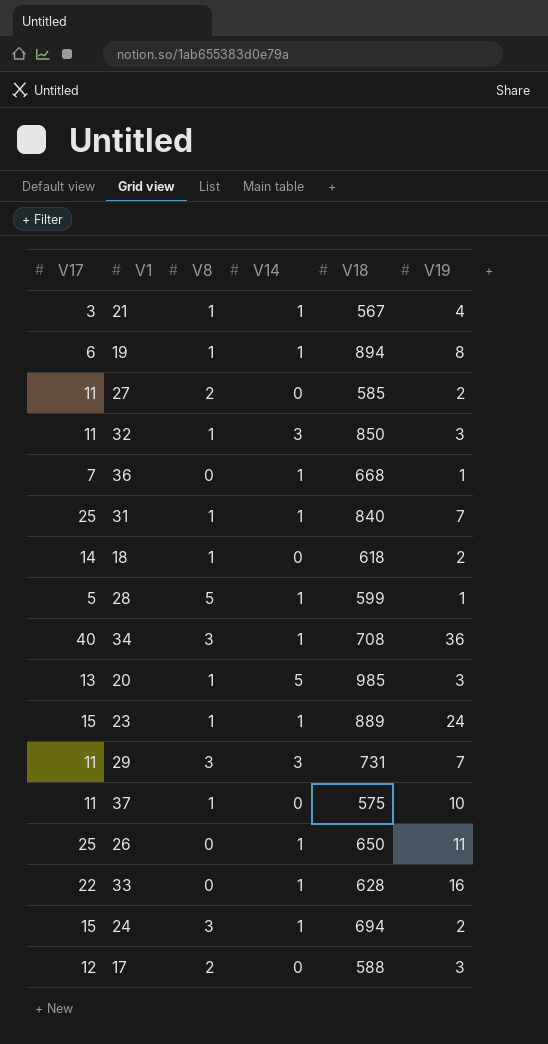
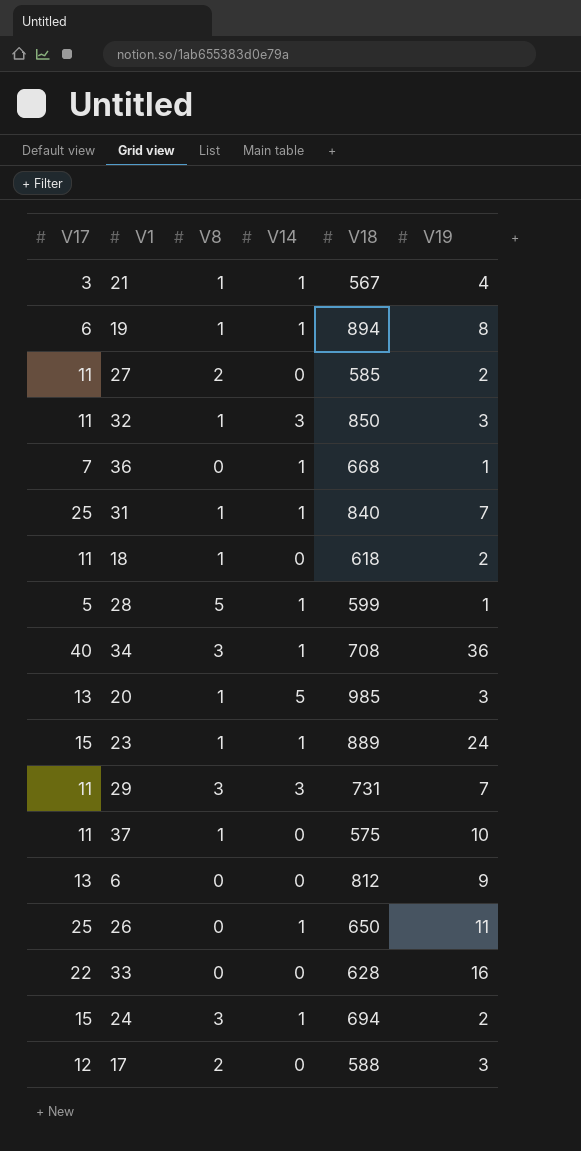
18 | V17: 14 -> 11
row 6: none -> 13 | 0 | 0 | 812 | 9
33 | V14: 1 -> 0

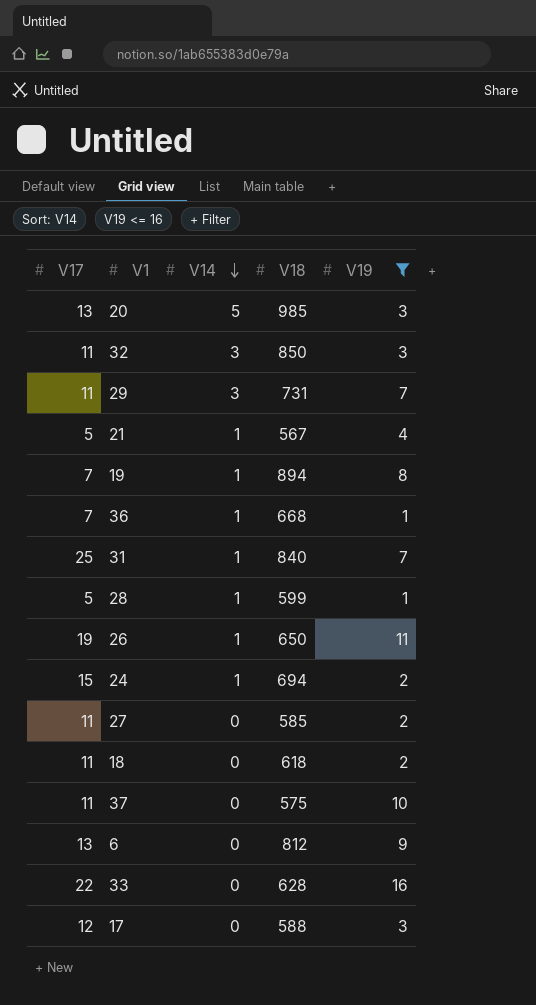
filter: none -> V19 <= 16
row order: none -> V14 descending
column V8 | position: 3 -> none
21 | V17: 3 -> 5
19 | V17: 6 -> 7
26 | V17: 25 -> 19

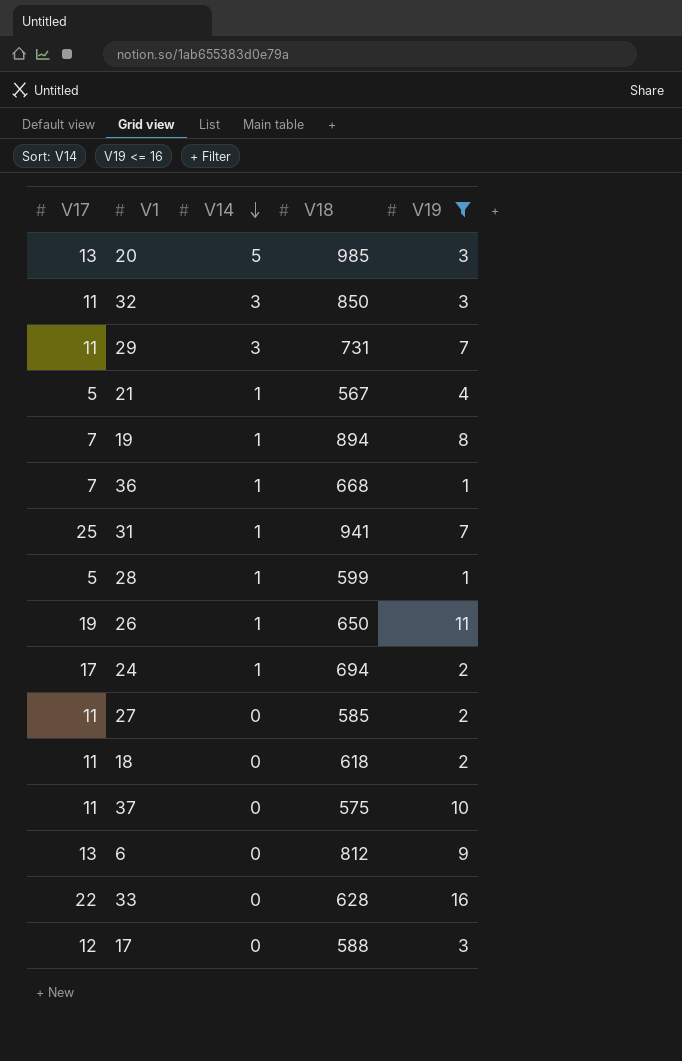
31 | V18: 840 -> 941
24 | V17: 15 -> 17

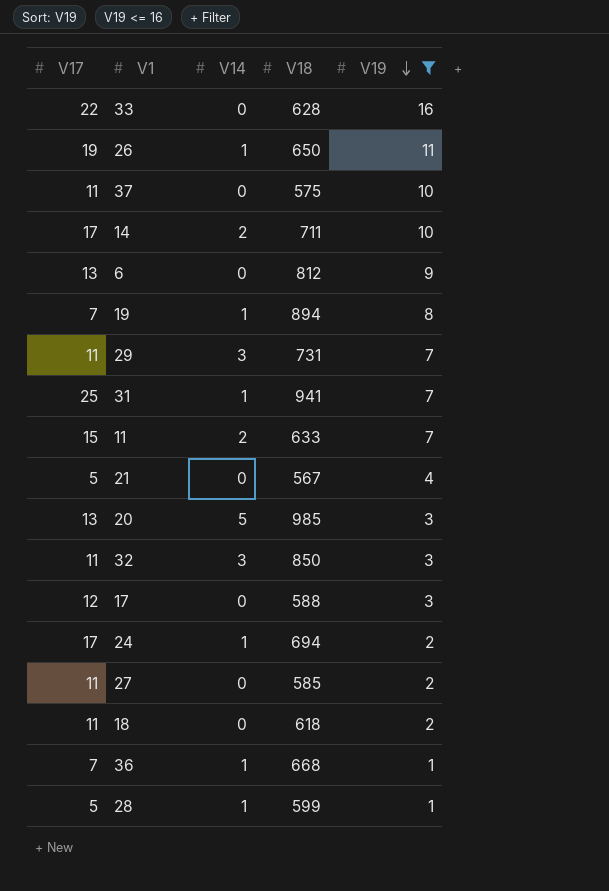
row order: V14 descending -> V19 descending
row 14: none -> 17 | 2 | 711 | 10
row 11: none -> 15 | 2 | 633 | 7
21 | V14: 1 -> 0

